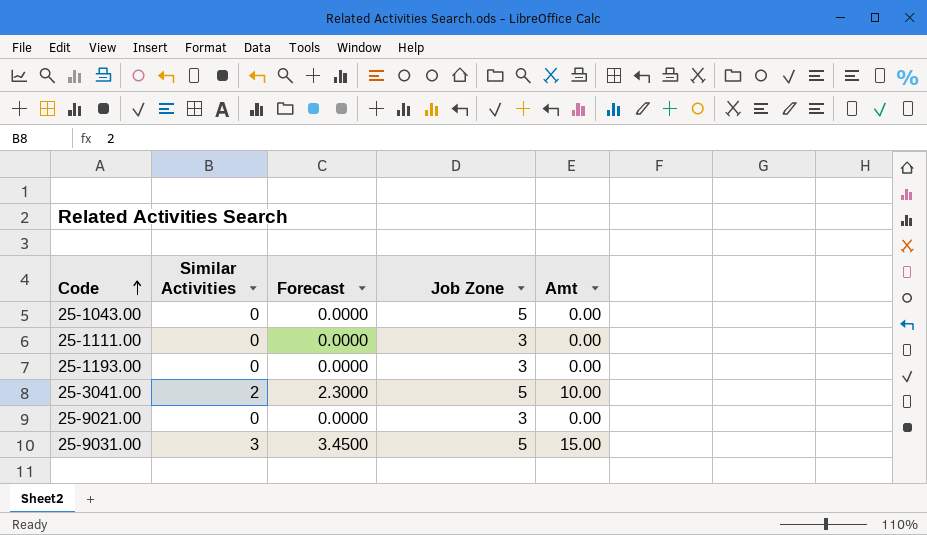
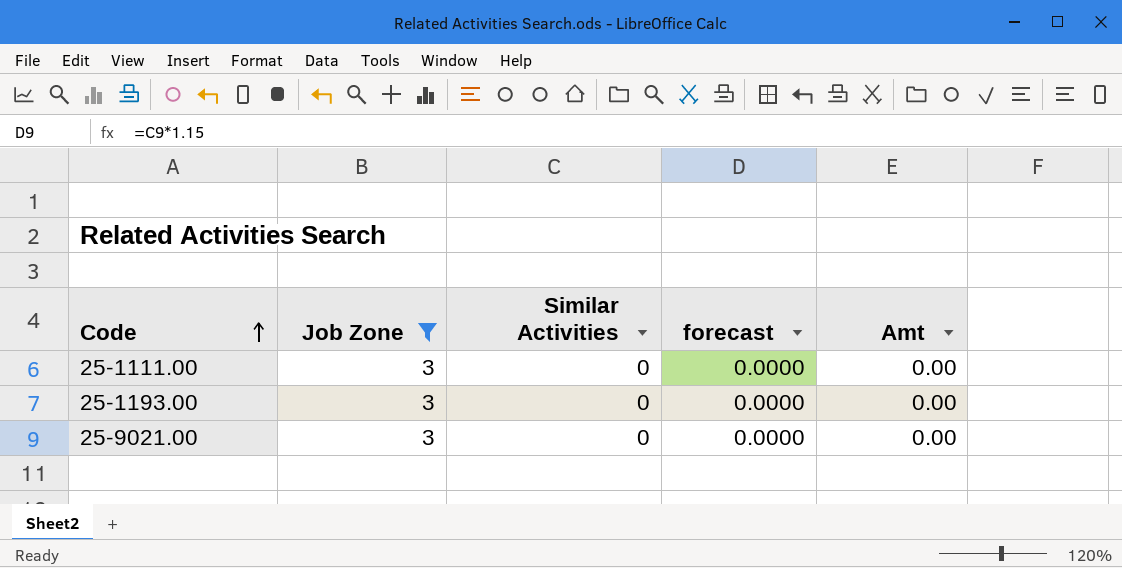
filter: none -> Job Zone = 3
column Job Zone | position: 4 -> 2
column name: Forecast -> forecast

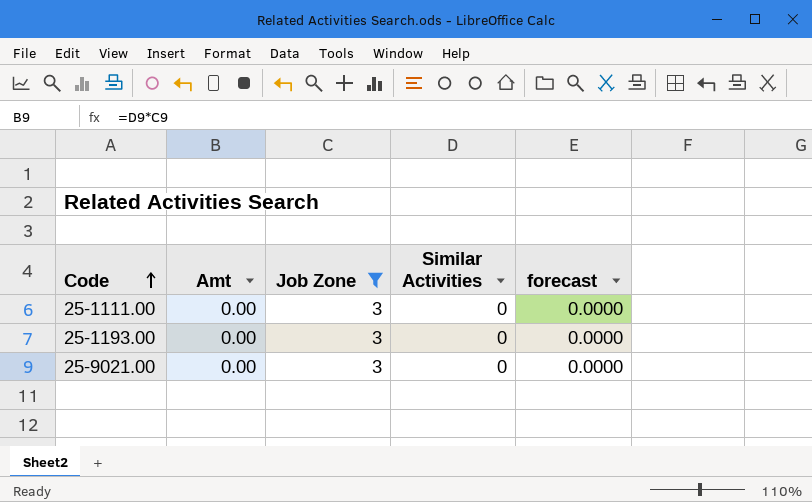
column Amt | position: 5 -> 2

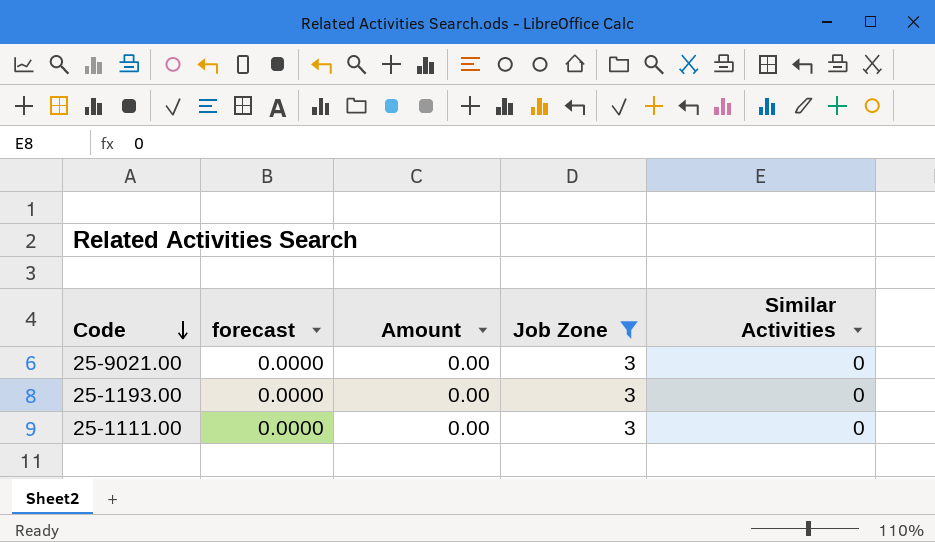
row order: Code ascending -> Code descending
column forecast | position: 5 -> 2
column name: Amt -> Amount

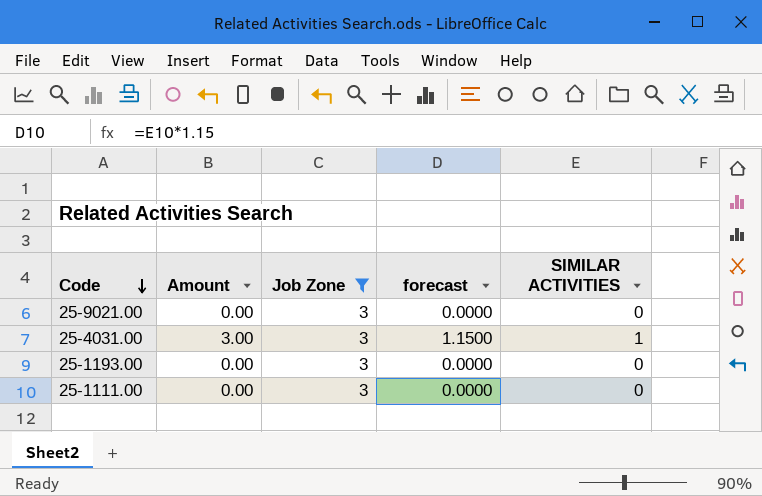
column forecast | position: 2 -> 4
column name: Similar Activities -> SIMILAR ACTIVITIES
row 25-4031.00: none -> 3.00 | 3 | 1.1500 | 1

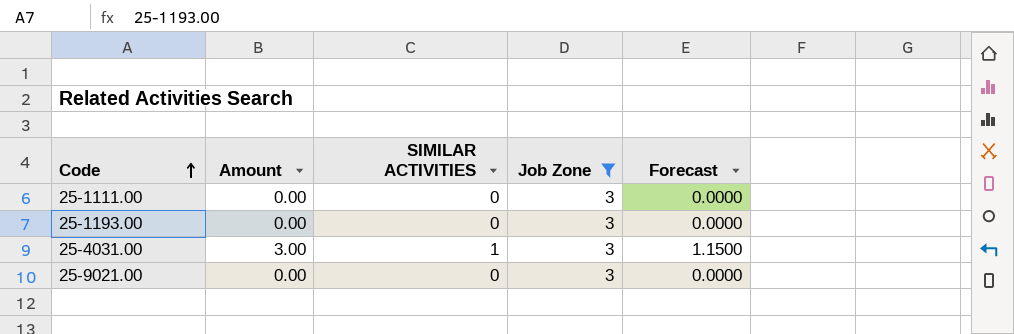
row order: Code descending -> Code ascending
column SIMILAR ACTIVITIES | position: 5 -> 3
column name: forecast -> Forecast

